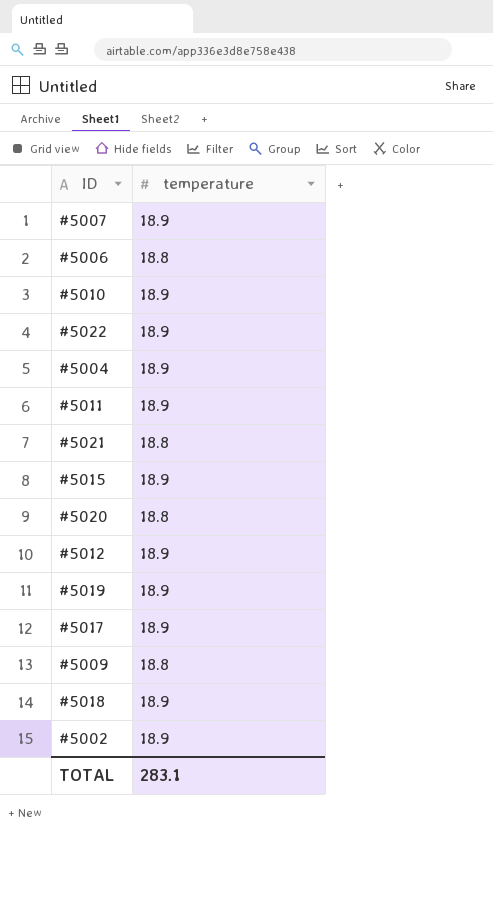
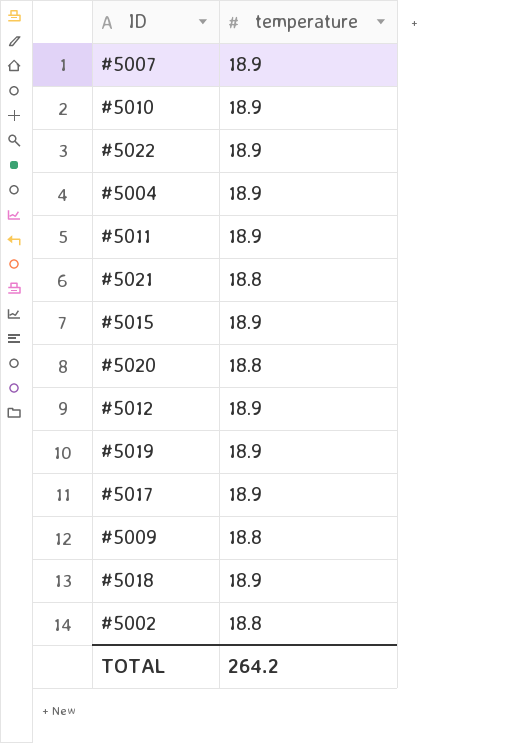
row #5006: 18.8 -> none
#5002 | temperature: 18.9 -> 18.8
TOTAL | temperature: 283.1 -> 264.2

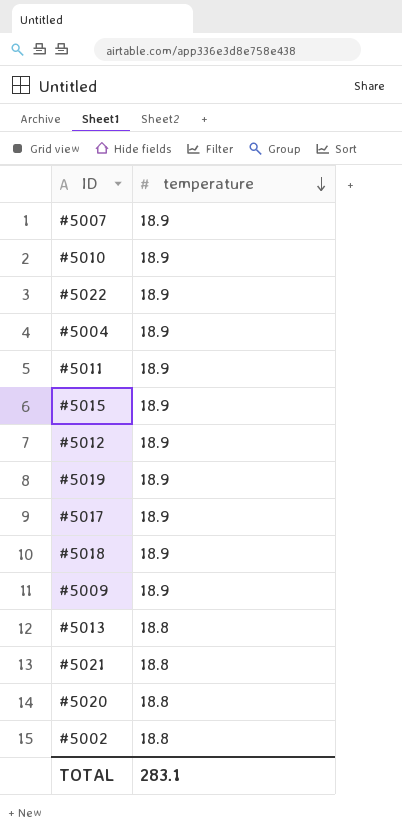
row order: none -> temperature descending
#5009 | temperature: 18.8 -> 18.9
row #5013: none -> 18.8
TOTAL | temperature: 264.2 -> 283.1

